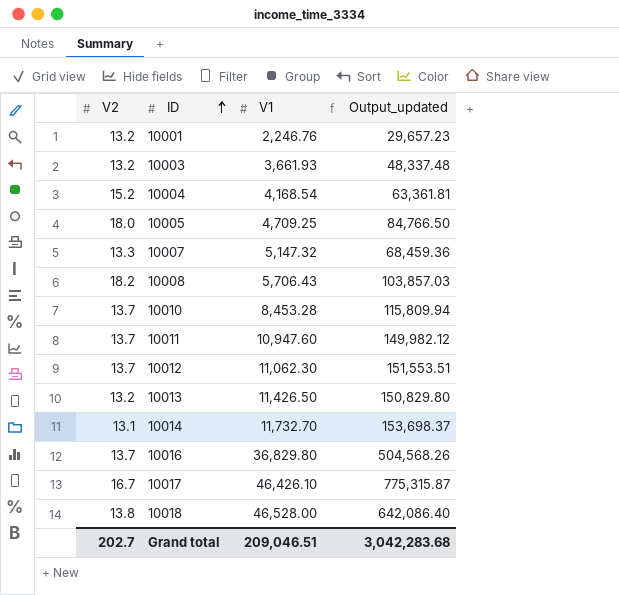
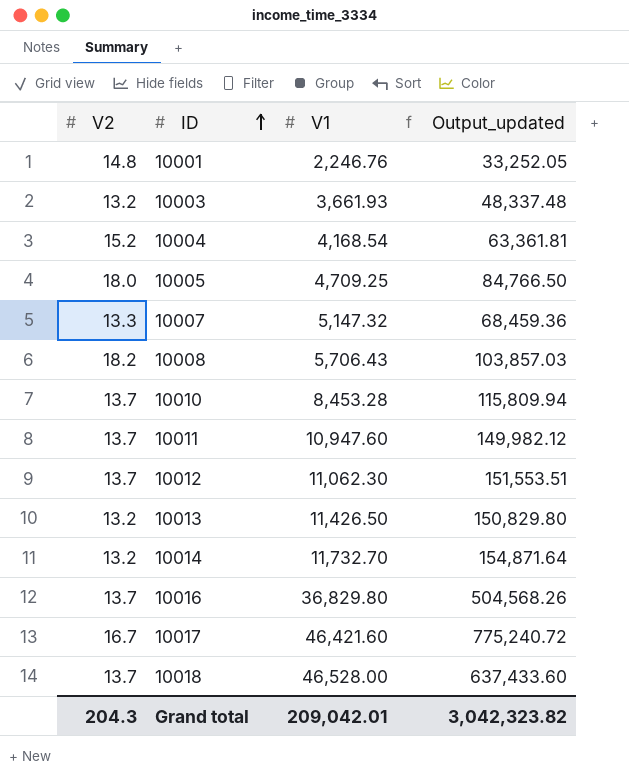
10001 | V2: 13.2 -> 14.8
10001 | Output_updated: 29,657.23 -> 33,252.05
10014 | V2: 13.1 -> 13.2
10014 | Output_updated: 153,698.37 -> 154,871.64
10017 | V1: 46,426.10 -> 46,421.60
10017 | Output_updated: 775,315.87 -> 775,240.72
10018 | V2: 13.8 -> 13.7
10018 | Output_updated: 642,086.40 -> 637,433.60
Grand total | V2: 202.7 -> 204.3
Grand total | V1: 209,046.51 -> 209,042.01
Grand total | Output_updated: 3,042,283.68 -> 3,042,323.82

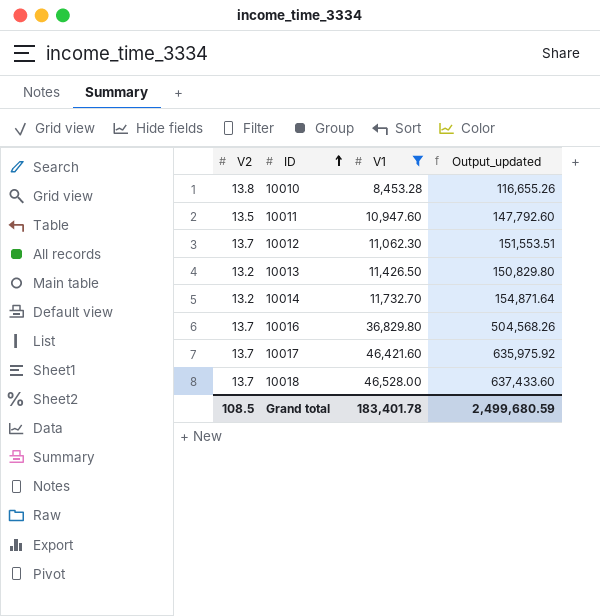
filter: none -> V1 >= 8,453.28
10010 | V2: 13.7 -> 13.8
10010 | Output_updated: 115,809.94 -> 116,655.26
10011 | V2: 13.7 -> 13.5
10011 | Output_updated: 149,982.12 -> 147,792.60
10017 | V2: 16.7 -> 13.7
10017 | Output_updated: 775,240.72 -> 635,975.92
Grand total | V2: 204.3 -> 108.5
Grand total | V1: 209,042.01 -> 183,401.78
Grand total | Output_updated: 3,042,323.82 -> 2,499,680.59

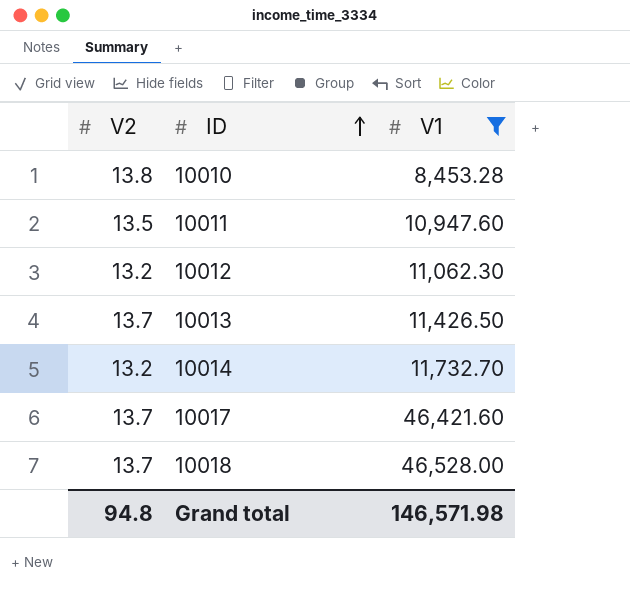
column Output_updated | formula: [V2] * [V1] -> none
row 10016: 13.7 | 36,829.80 | 504,568.26 -> none
10012 | V2: 13.7 -> 13.2
10013 | V2: 13.2 -> 13.7
Grand total | V2: 108.5 -> 94.8
Grand total | V1: 183,401.78 -> 146,571.98

